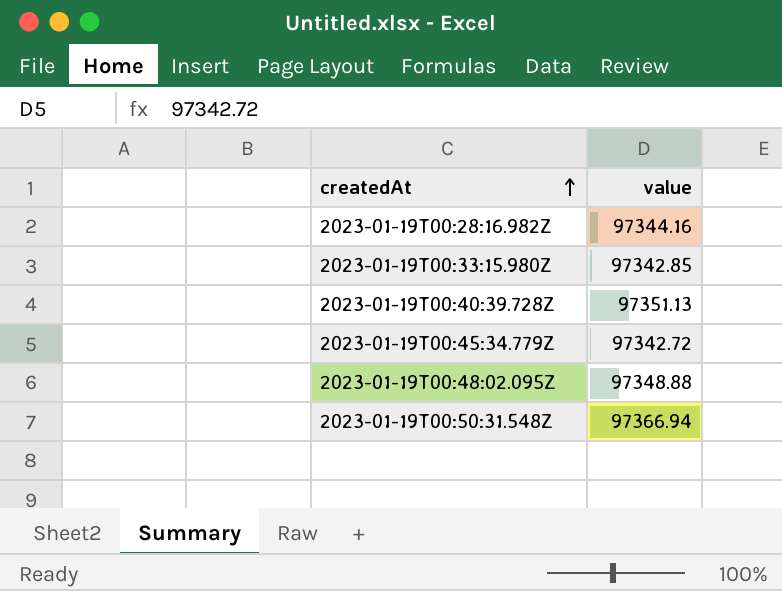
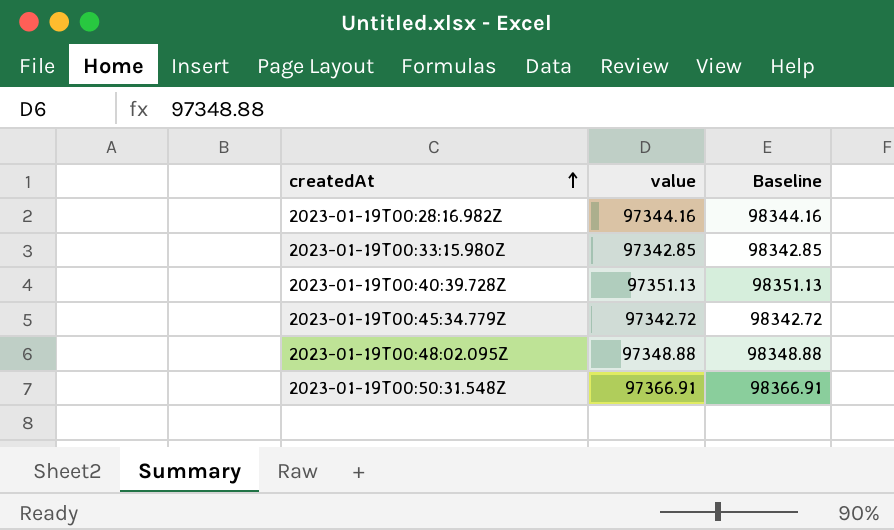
column Baseline | formula: none -> [value] + 1000
2023-01-19T00:50:31.548Z | value: 97366.94 -> 97366.91

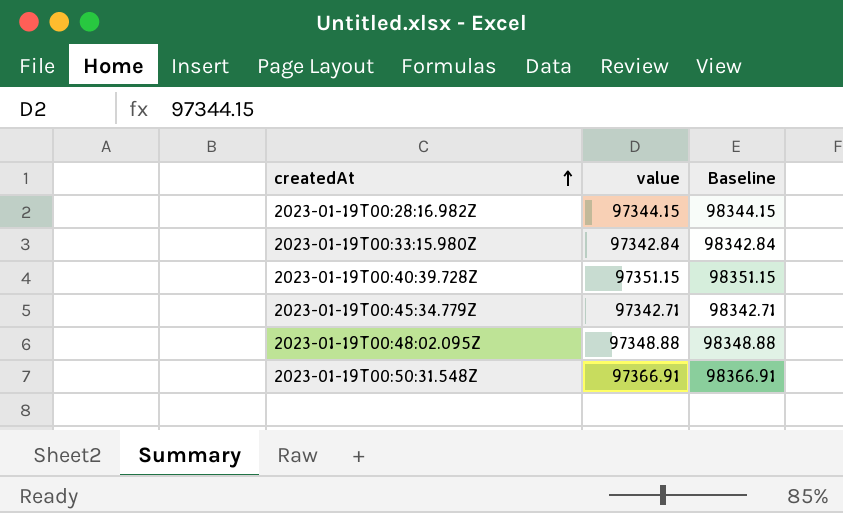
2023-01-19T00:28:16.982Z | value: 97344.16 -> 97344.15
2023-01-19T00:28:16.982Z | Baseline: 98344.16 -> 98344.15
2023-01-19T00:33:15.980Z | value: 97342.85 -> 97342.84
2023-01-19T00:33:15.980Z | Baseline: 98342.85 -> 98342.84
2023-01-19T00:40:39.728Z | value: 97351.13 -> 97351.15
2023-01-19T00:40:39.728Z | Baseline: 98351.13 -> 98351.15
2023-01-19T00:45:34.779Z | value: 97342.72 -> 97342.71
2023-01-19T00:45:34.779Z | Baseline: 98342.72 -> 98342.71

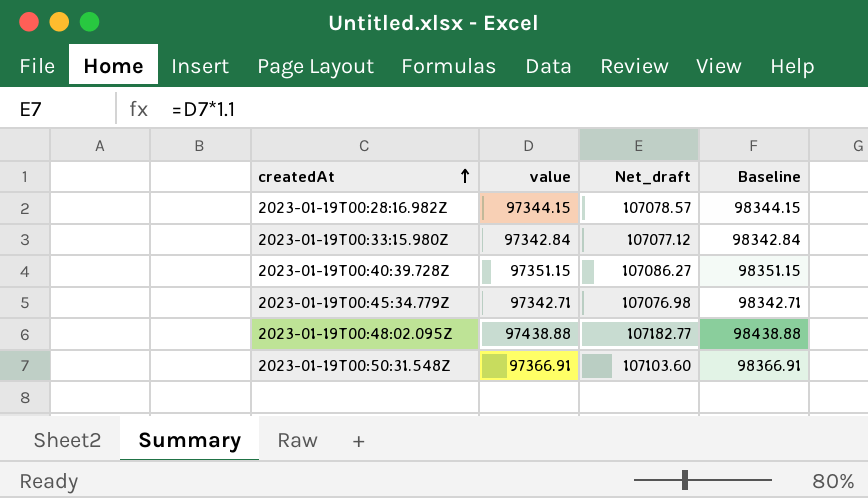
column Net_draft | formula: none -> [value] * 1.1
2023-01-19T00:48:02.095Z | value: 97348.88 -> 97438.88
2023-01-19T00:48:02.095Z | Baseline: 98348.88 -> 98438.88

